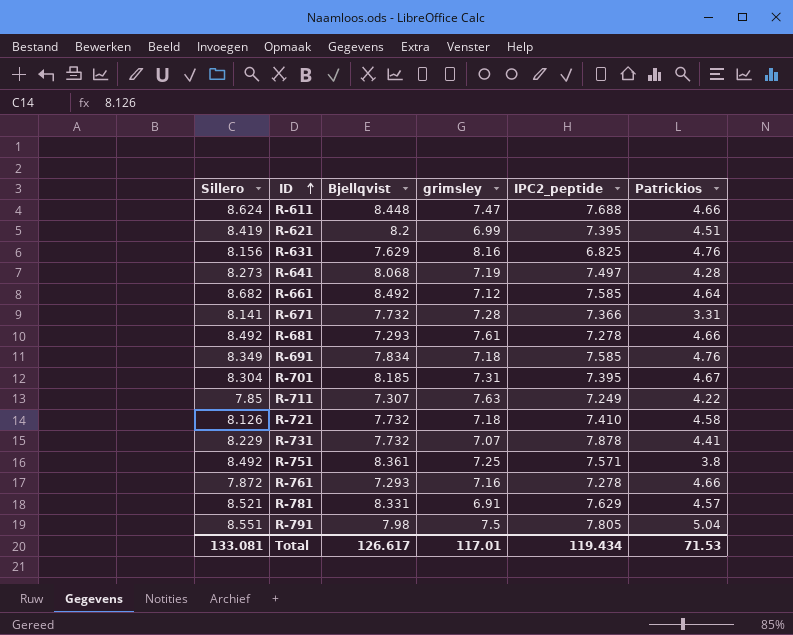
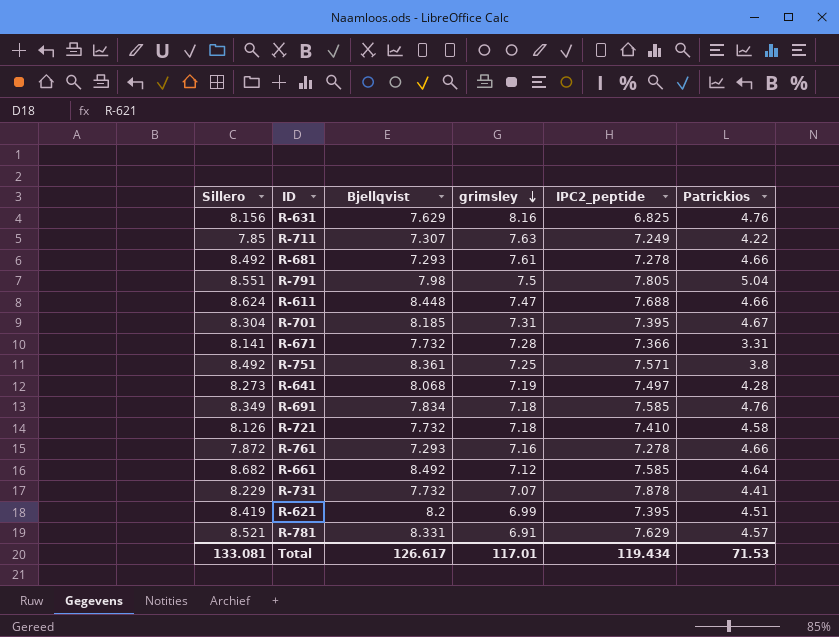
row order: ID ascending -> grimsley descending

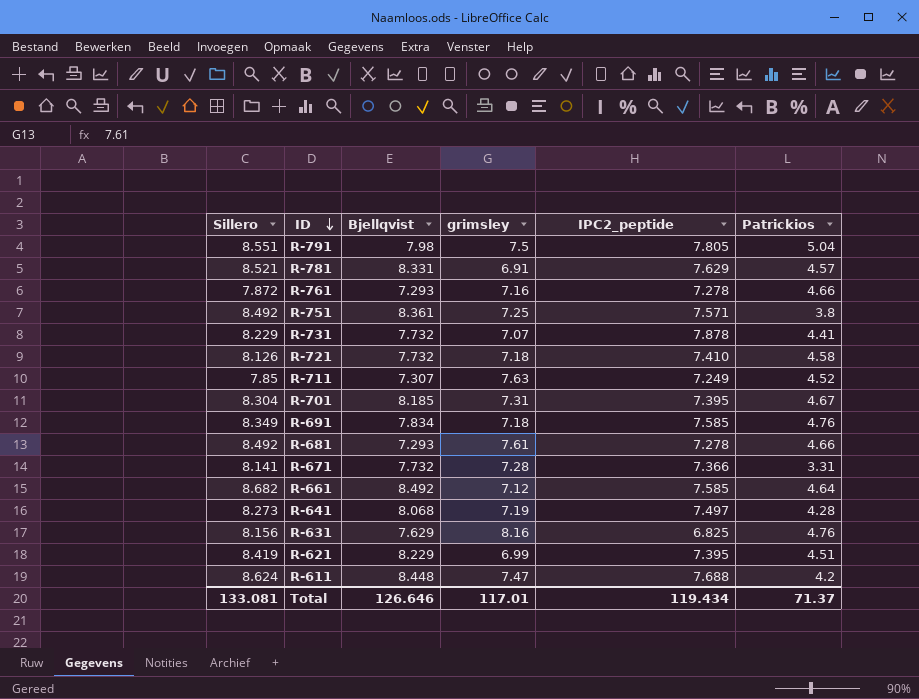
row order: grimsley descending -> ID descending
R-711 | Patrickios: 4.22 -> 4.52
R-621 | Bjellqvist: 8.2 -> 8.229
R-611 | Patrickios: 4.66 -> 4.2
Total | Bjellqvist: 126.617 -> 126.646
Total | Patrickios: 71.53 -> 71.37

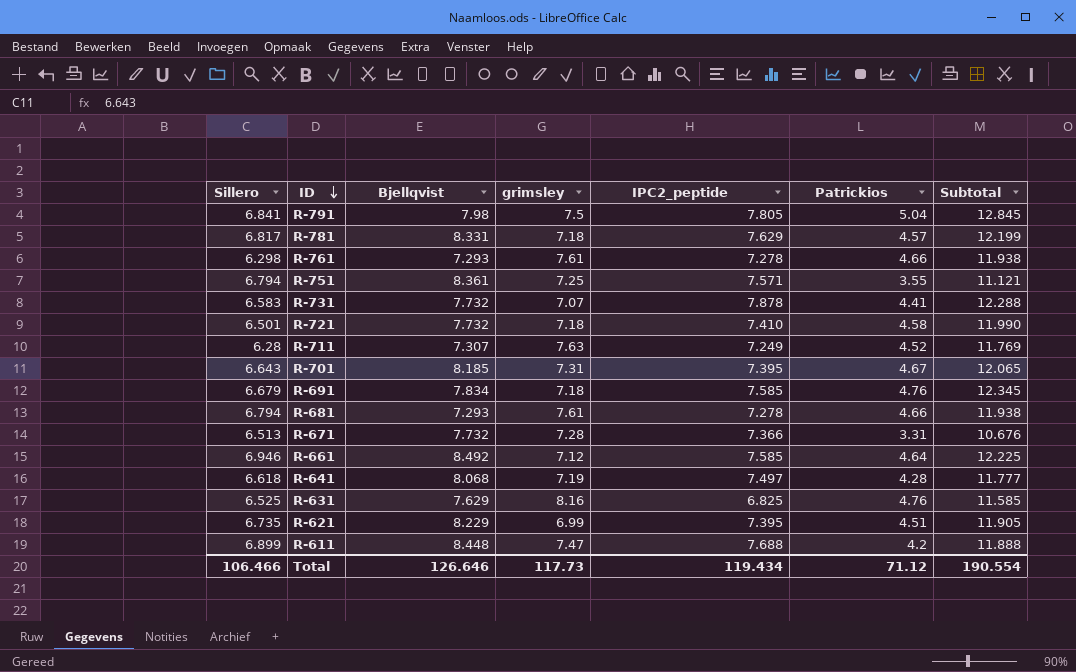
column Subtotal | formula: none -> [IPC2_peptide] + [Patrickios]
R-791 | Sillero: 8.551 -> 6.841
R-781 | Sillero: 8.521 -> 6.817
R-781 | grimsley: 6.91 -> 7.18
R-761 | Sillero: 7.872 -> 6.298
R-761 | grimsley: 7.16 -> 7.61
R-751 | Sillero: 8.492 -> 6.794
R-751 | Patrickios: 3.8 -> 3.55
R-731 | Sillero: 8.229 -> 6.583
R-721 | Sillero: 8.126 -> 6.501
R-711 | Sillero: 7.85 -> 6.28
R-701 | Sillero: 8.304 -> 6.643
R-691 | Sillero: 8.349 -> 6.679
R-681 | Sillero: 8.492 -> 6.794
R-671 | Sillero: 8.141 -> 6.513
R-661 | Sillero: 8.682 -> 6.946
R-641 | Sillero: 8.273 -> 6.618
R-631 | Sillero: 8.156 -> 6.525
R-621 | Sillero: 8.419 -> 6.735
R-611 | Sillero: 8.624 -> 6.899
Total | Sillero: 133.081 -> 106.466
Total | grimsley: 117.01 -> 117.73
Total | Patrickios: 71.37 -> 71.12

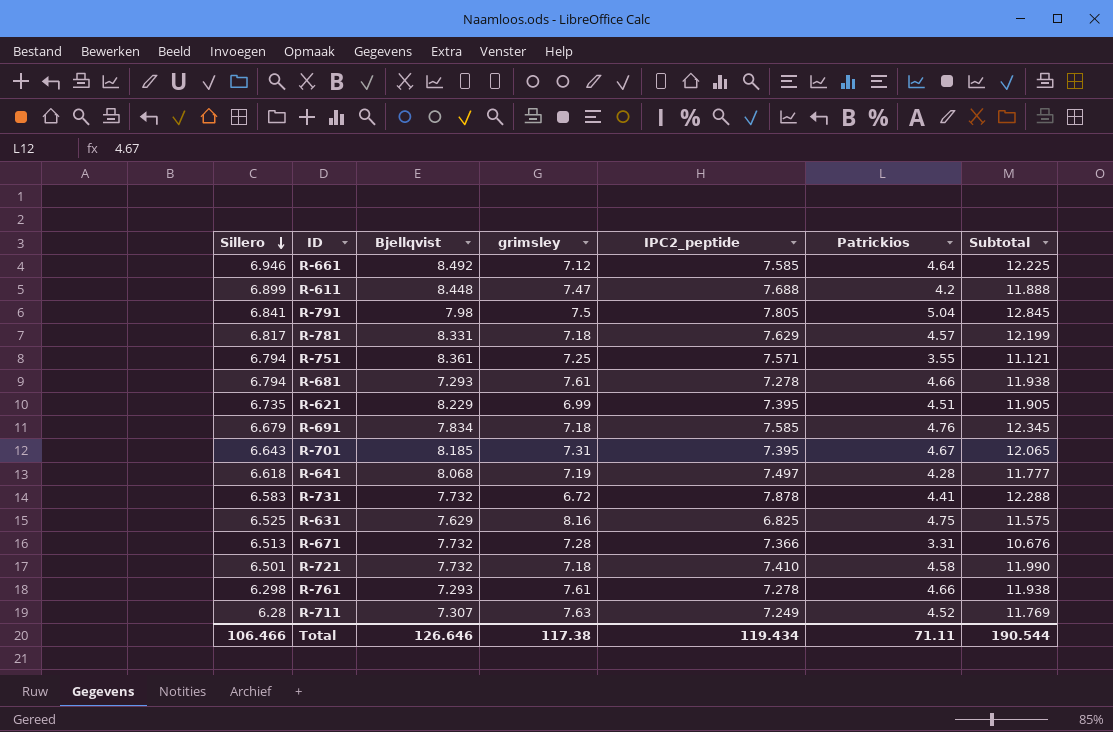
row order: ID descending -> Sillero descending
R-731 | grimsley: 7.07 -> 6.72
R-631 | Patrickios: 4.76 -> 4.75
R-631 | Subtotal: 11.585 -> 11.575
Total | grimsley: 117.73 -> 117.38
Total | Patrickios: 71.12 -> 71.11
Total | Subtotal: 190.554 -> 190.544

